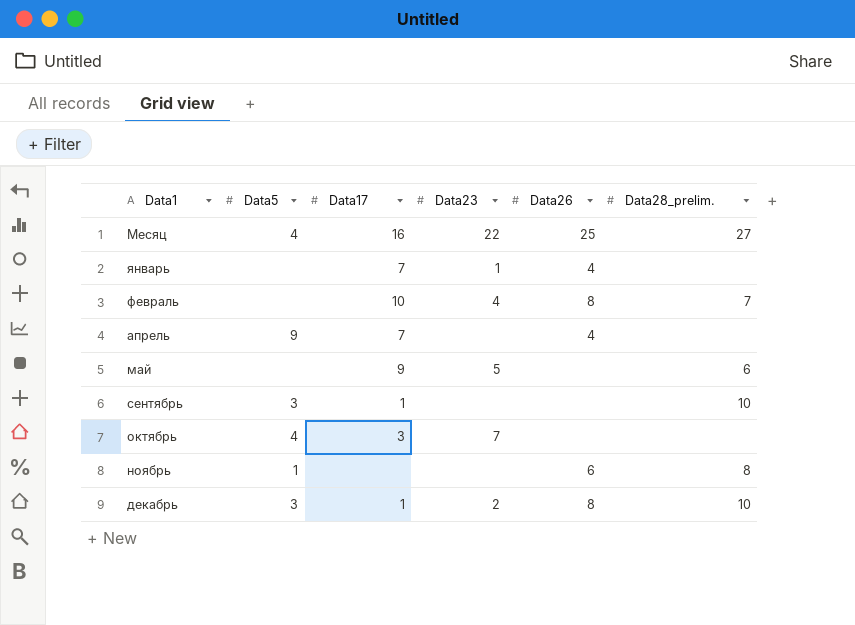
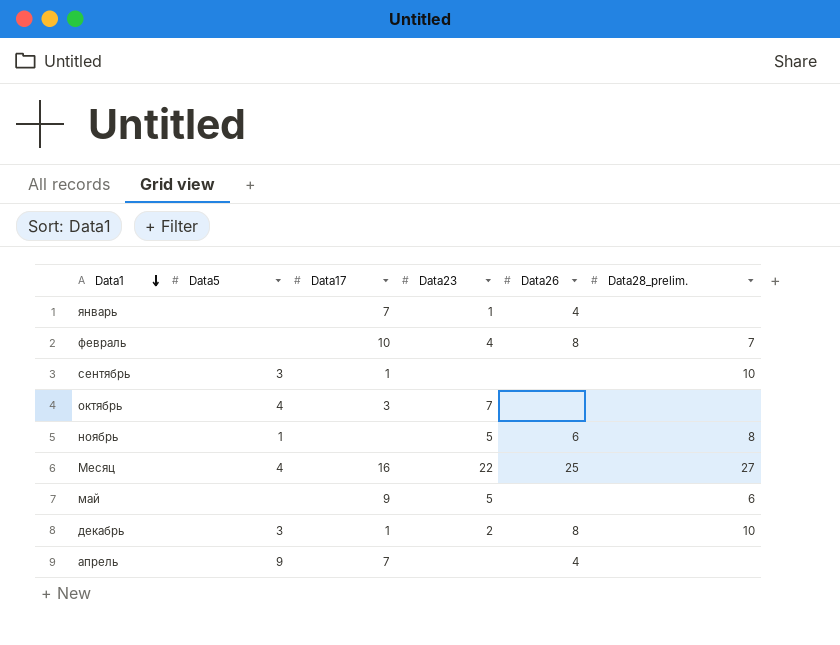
row order: none -> Data1 descending
ноябрь | Data23: none -> 5

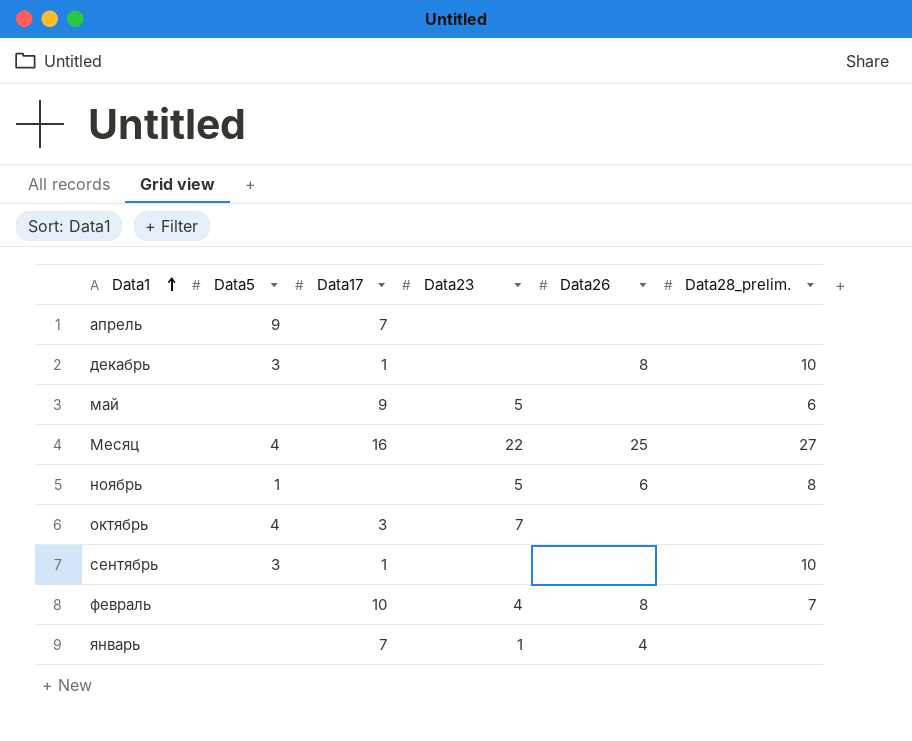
row order: Data1 descending -> Data1 ascending
апрель | Data26: 4 -> none
декабрь | Data23: 2 -> none

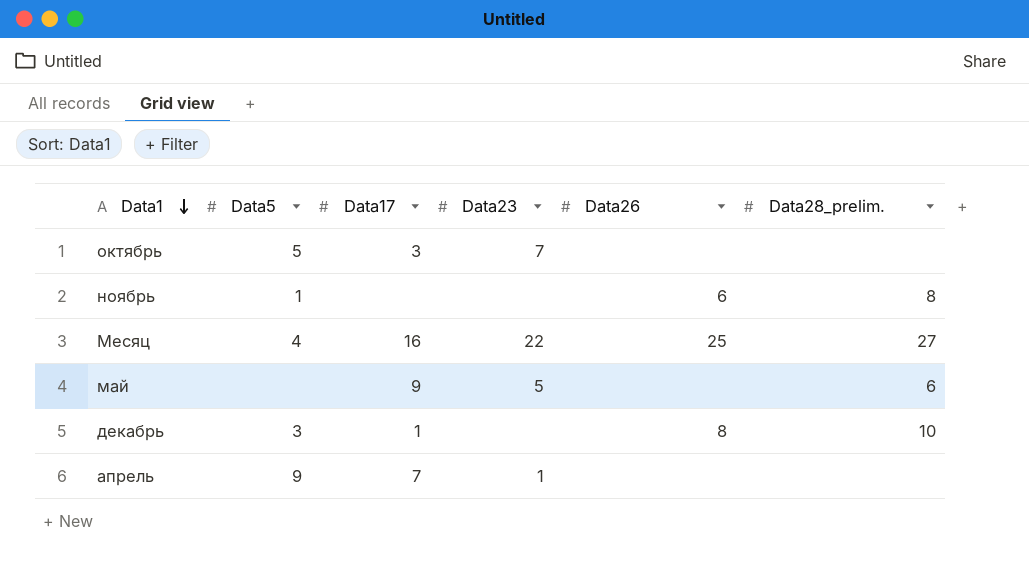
row order: Data1 ascending -> Data1 descending
row сентябрь: 3 | 1 | none | none | 10 -> none
row февраль: none | 10 | 4 | 8 | 7 -> none
row январь: none | 7 | 1 | 4 | none -> none
октябрь | Data5: 4 -> 5
ноябрь | Data23: 5 -> none
апрель | Data23: none -> 1

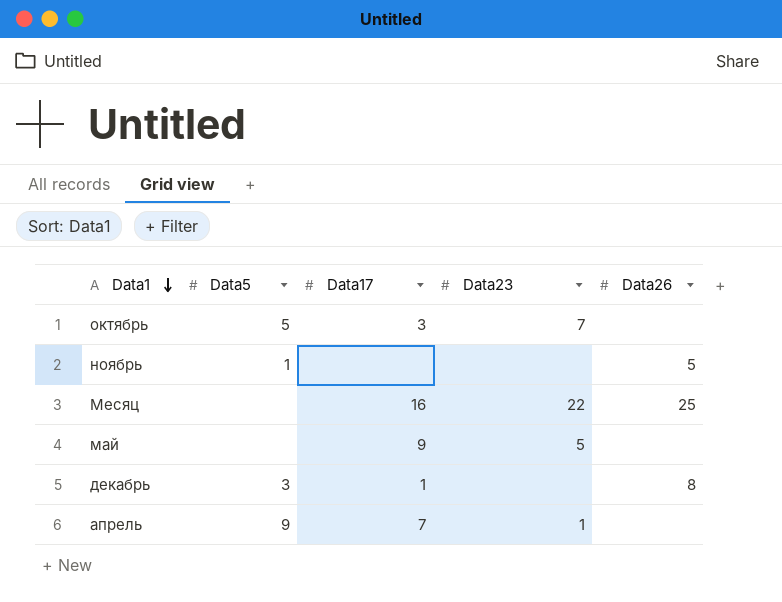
column Data28_prelim. | position: 6 -> none
ноябрь | Data26: 6 -> 5
Месяц | Data5: 4 -> none

